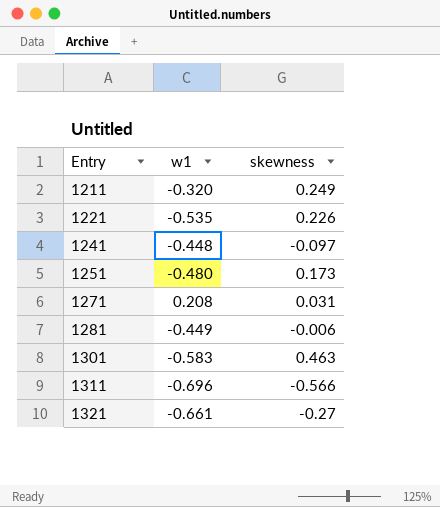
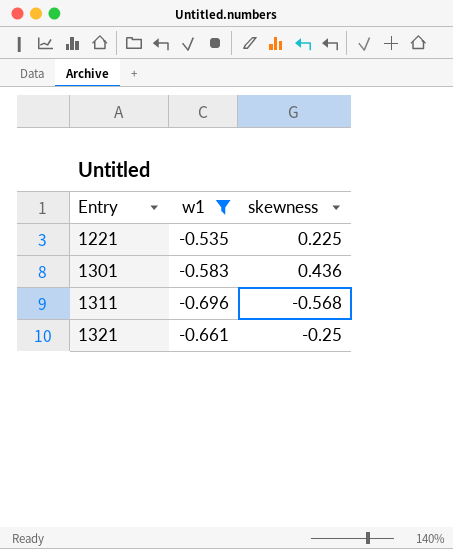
filter: none -> w1 <= -0.535
1221 | skewness: 0.226 -> 0.225
1301 | skewness: 0.463 -> 0.436
1311 | skewness: -0.566 -> -0.568
1321 | skewness: -0.27 -> -0.25

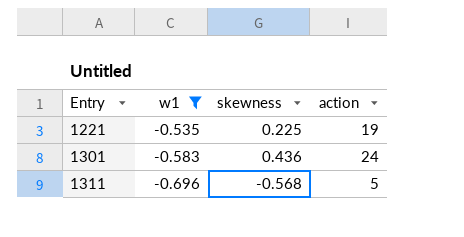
column action | position: none -> 4
row 1321: -0.661 | -0.25 -> none

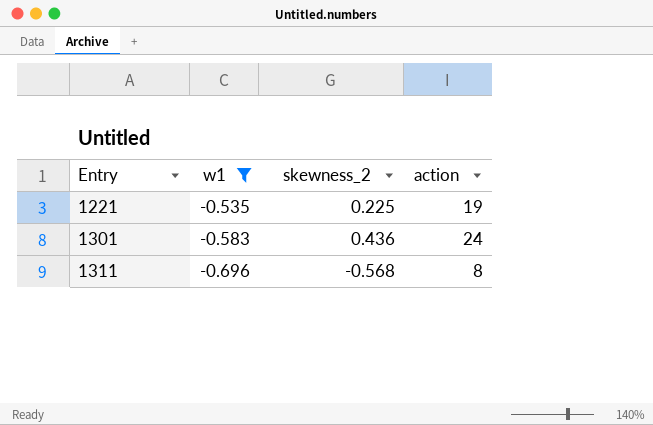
column name: skewness -> skewness_2
1311 | action: 5 -> 8

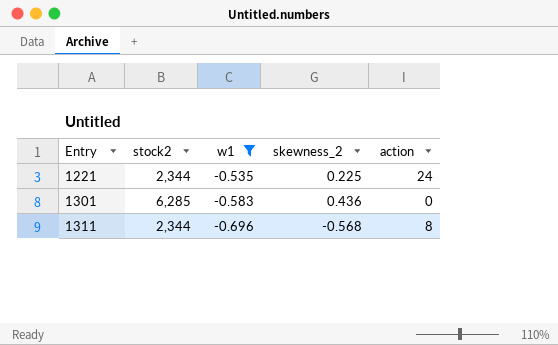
column stock2 | position: none -> 2
1221 | action: 19 -> 24
1301 | action: 24 -> 0

